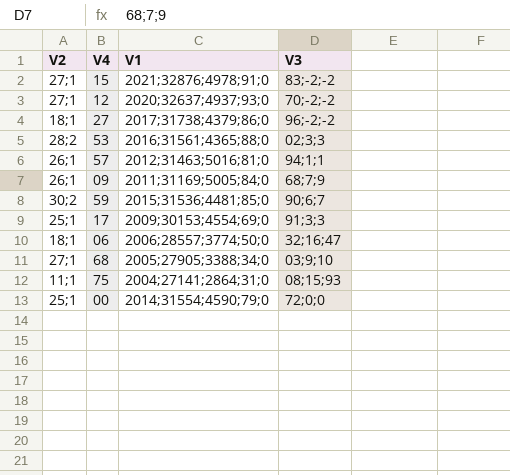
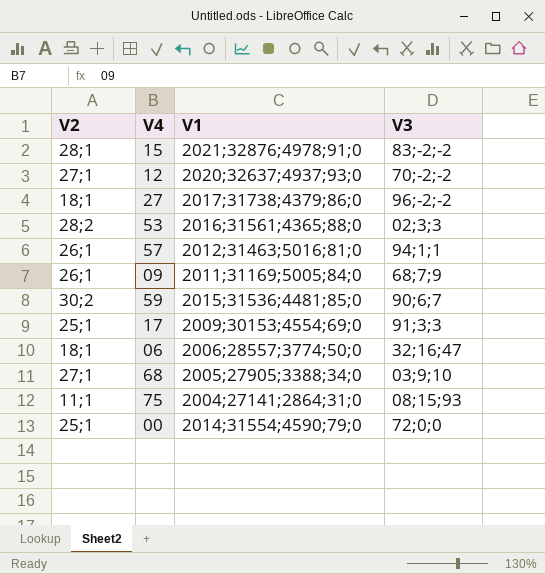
15 | V2: 27;1 -> 28;1

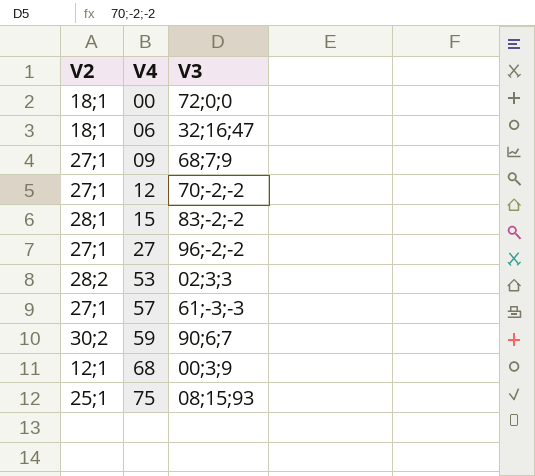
row order: none -> V4 ascending
column V1 | position: 3 -> none
row 17: 25;1 | 2009;30153;4554;69;0 | 91;3;3 -> none
00 | V2: 25;1 -> 18;1
09 | V2: 26;1 -> 27;1
27 | V2: 18;1 -> 27;1
57 | V2: 26;1 -> 27;1
57 | V3: 94;1;1 -> 61;-3;-3
68 | V2: 27;1 -> 12;1
68 | V3: 03;9;10 -> 00;3;9
75 | V2: 11;1 -> 25;1

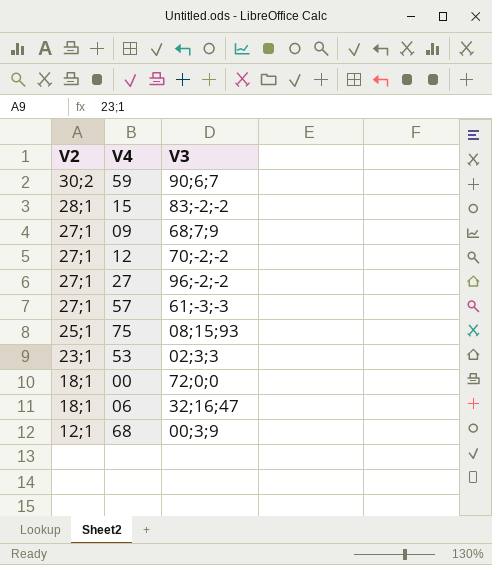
row order: V4 ascending -> V2 descending
53 | V2: 28;2 -> 23;1

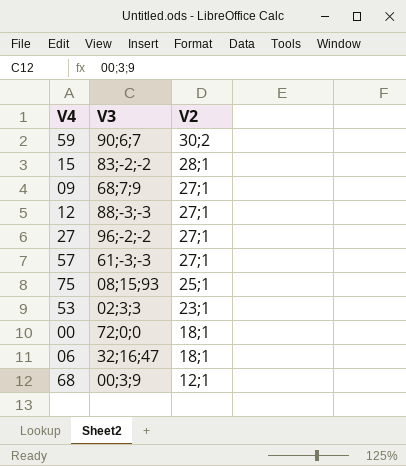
column V2 | position: 1 -> 3
12 | V3: 70;-2;-2 -> 88;-3;-3

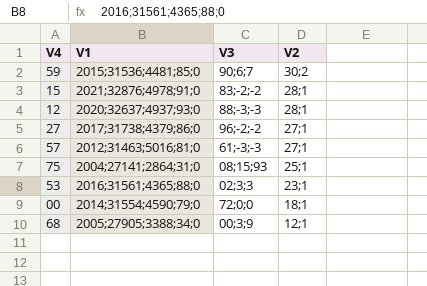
column V1 | position: none -> 2
row 09: 68;7;9 | 27;1 -> none
row 06: 32;16;47 | 18;1 -> none
12 | V2: 27;1 -> 28;1

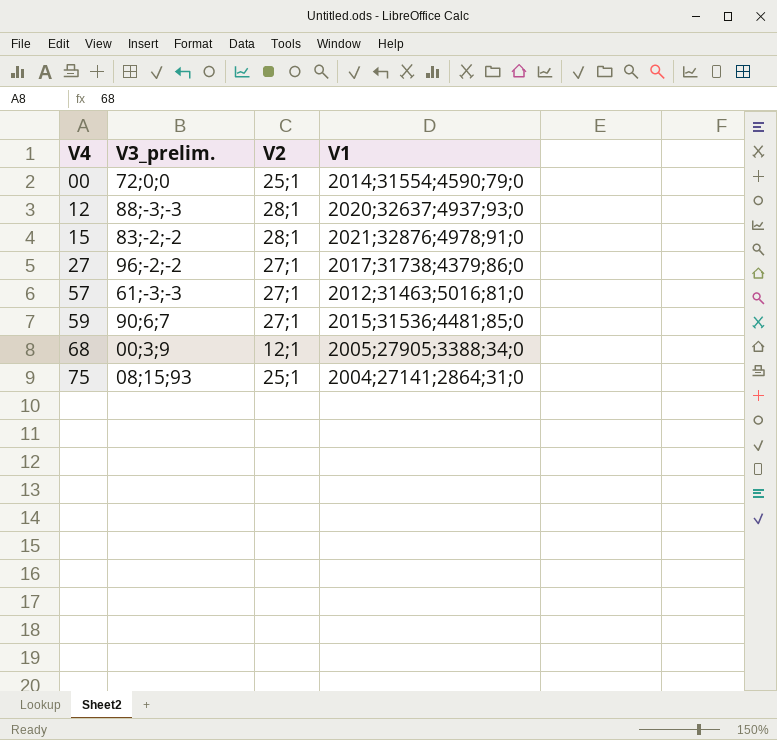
row order: V2 descending -> V4 ascending
column name: V3 -> V3_prelim.
column V1 | position: 2 -> 4
row 53: 2016;31561;4365;88;0 | 02;3;3 | 23;1 -> none
00 | V2: 18;1 -> 25;1
59 | V2: 30;2 -> 27;1

